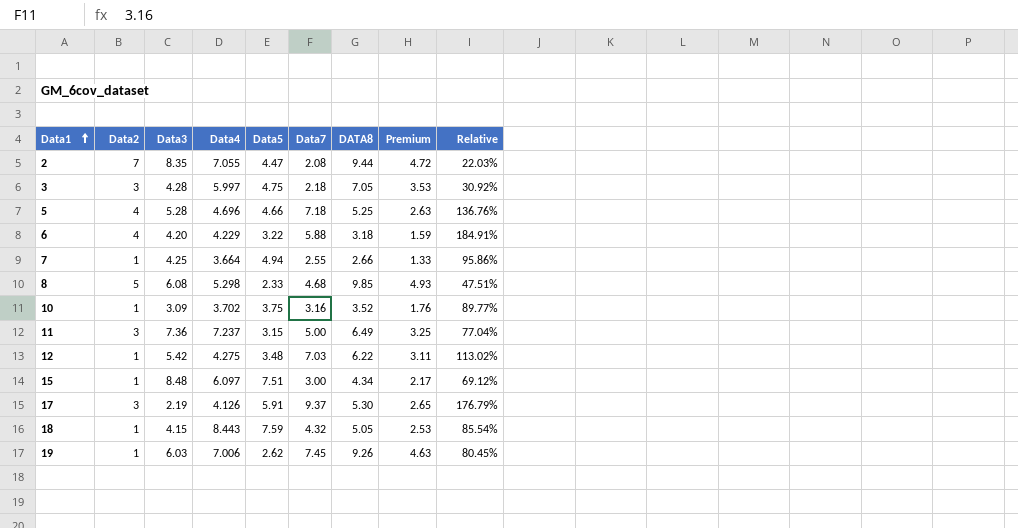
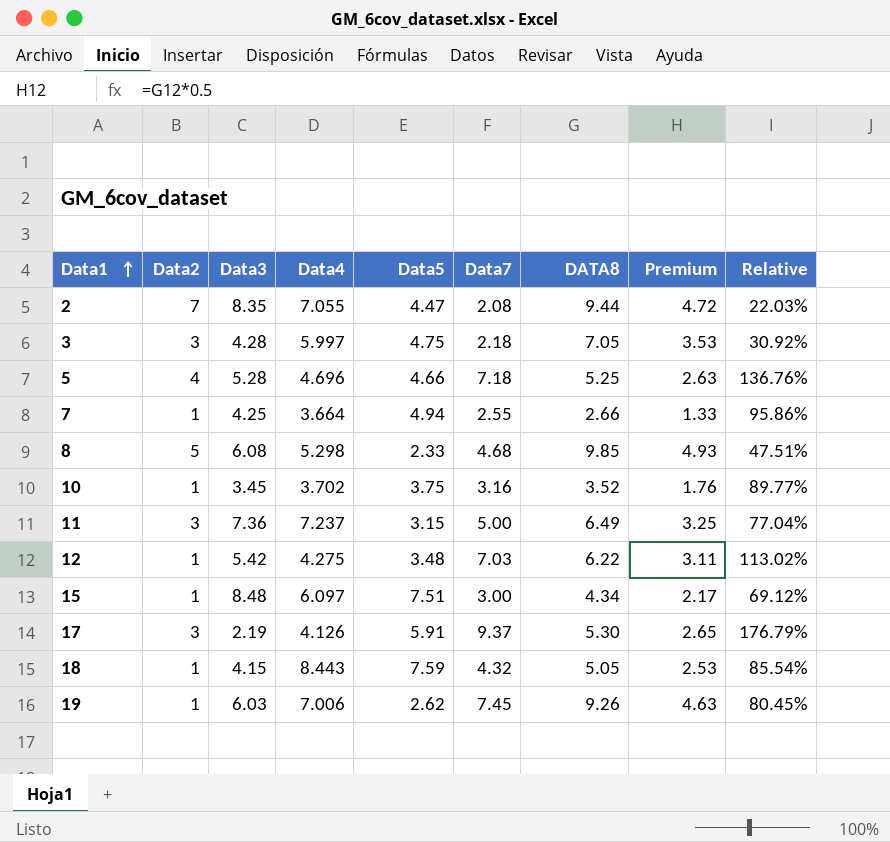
row 6: 4 | 4.20 | 4.229 | 3.22 | 5.88 | 3.18 | 1.59 | 184.91% -> none
10 | Data3: 3.09 -> 3.45

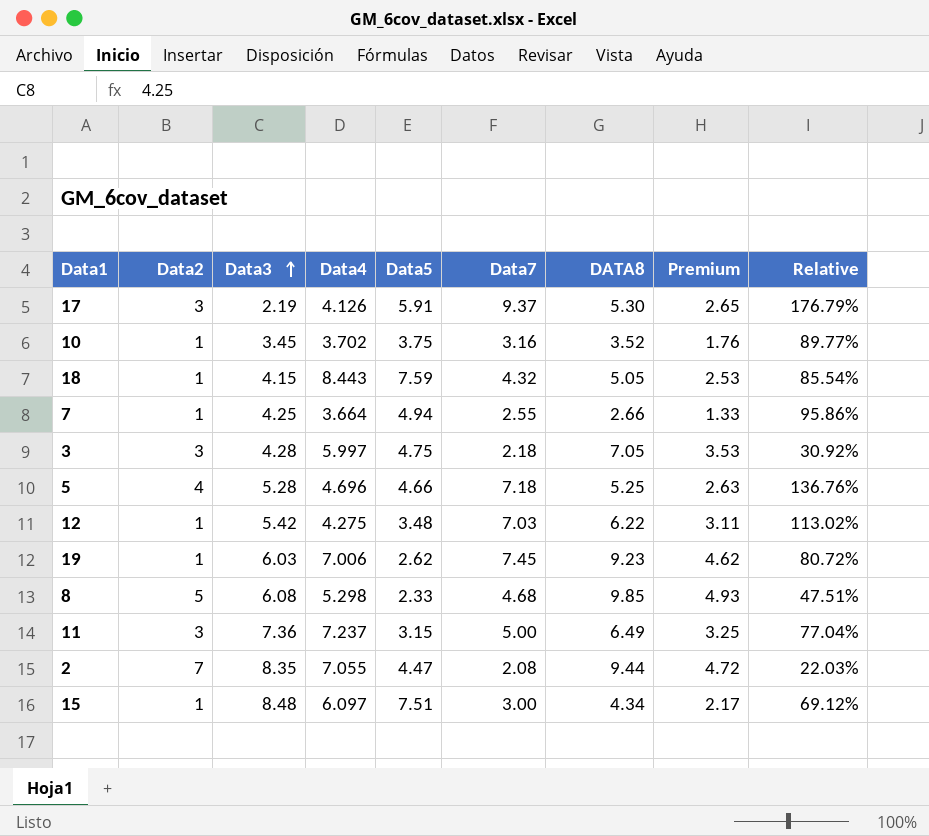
row order: Data1 ascending -> Data3 ascending
19 | DATA8: 9.26 -> 9.23
19 | Premium: 4.63 -> 4.62
19 | Relative: 80.45% -> 80.72%

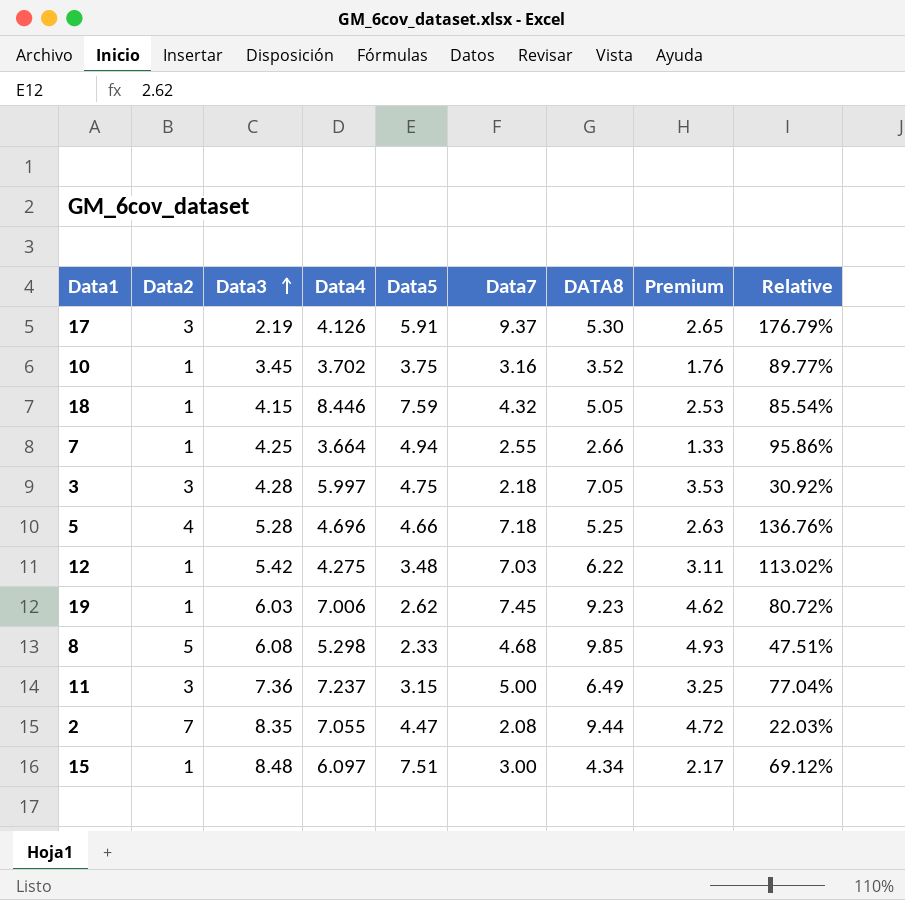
18 | Data4: 8.443 -> 8.446

